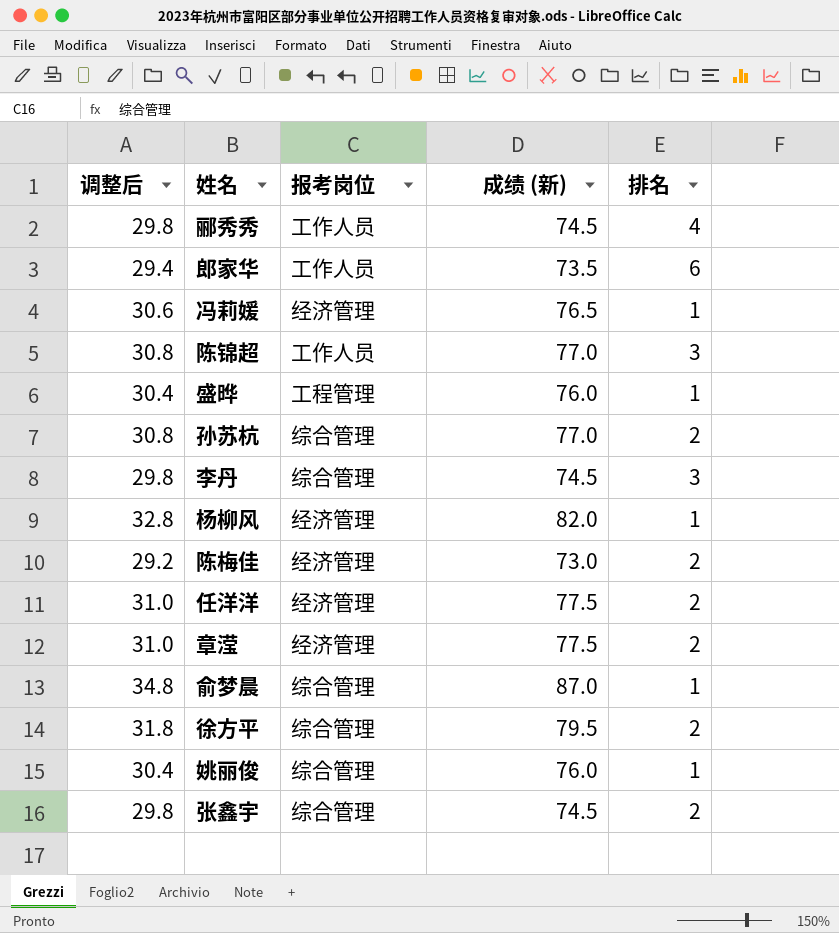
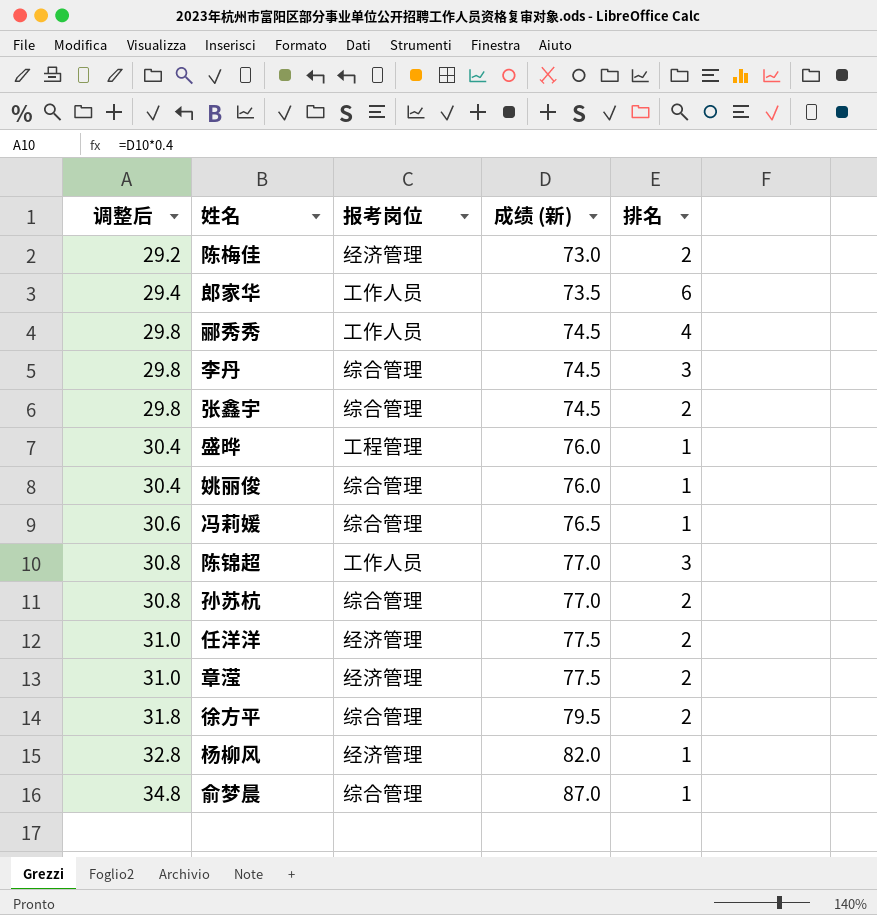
row order: none -> 调整后 ascending
冯莉媛 | 报考岗位: 经济管理 -> 综合管理

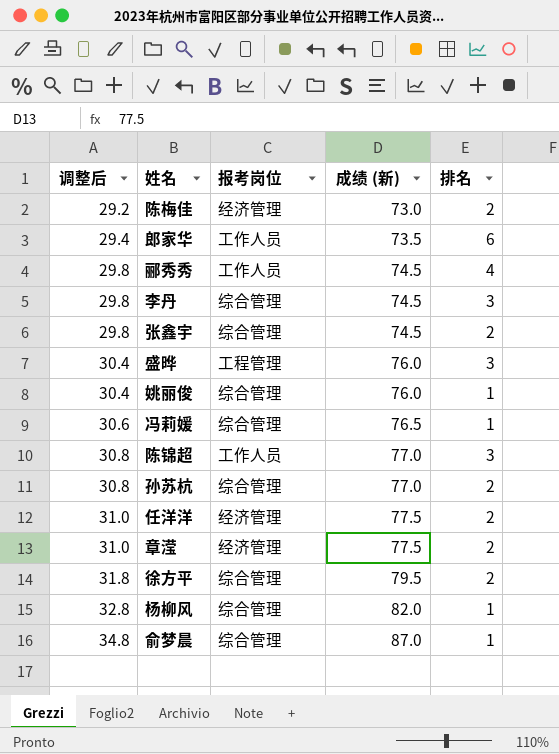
盛晔 | 排名: 1 -> 3
杨柳风 | 报考岗位: 经济管理 -> 综合管理

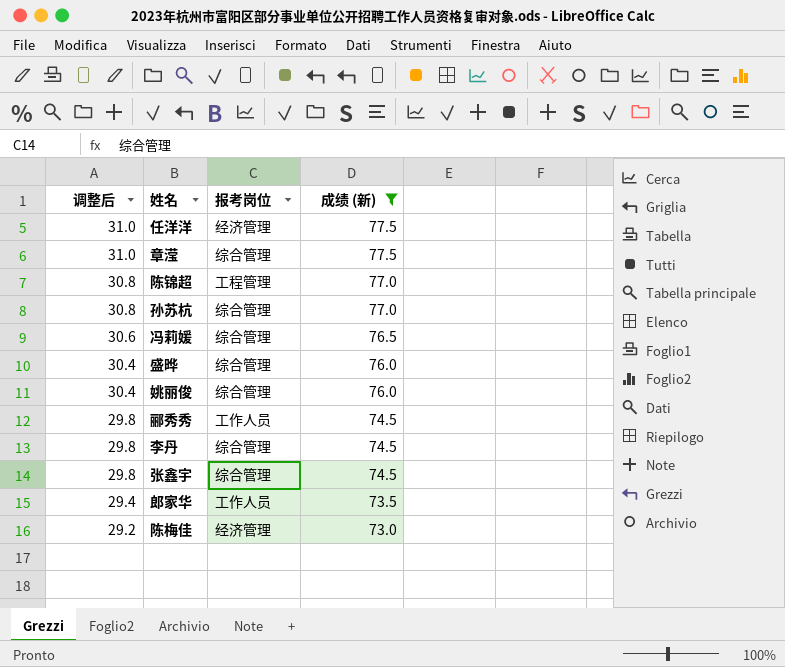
filter: none -> 成绩 (新) <= 77.5
row order: 调整后 ascending -> 调整后 descending
column 排名 | position: 5 -> none
章滢 | 报考岗位: 经济管理 -> 综合管理
陈锦超 | 报考岗位: 工作人员 -> 工程管理
盛晔 | 报考岗位: 工程管理 -> 综合管理

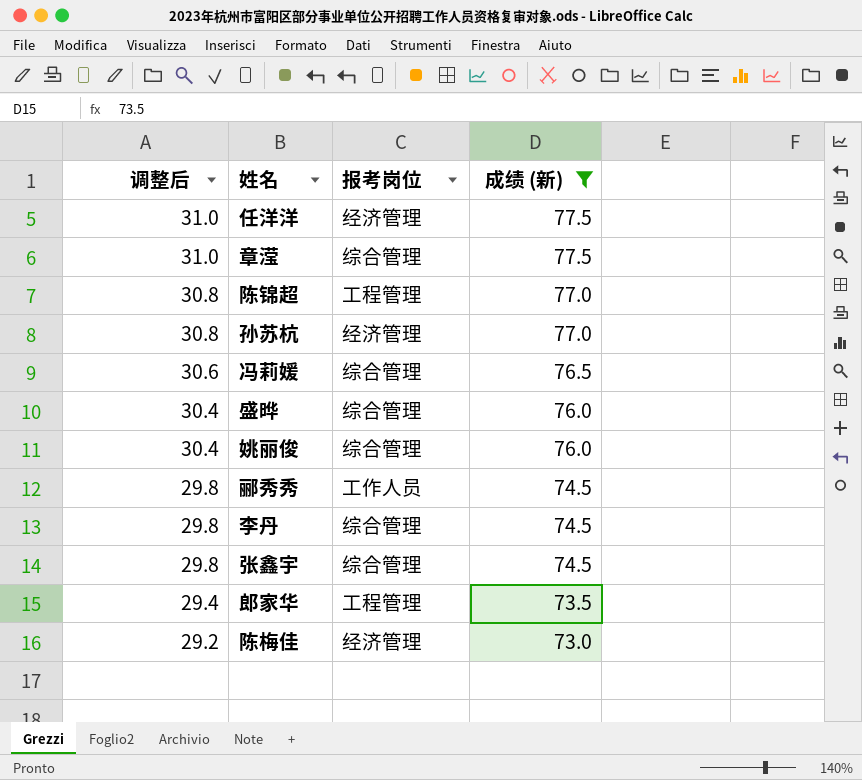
孙苏杭 | 报考岗位: 综合管理 -> 经济管理
郎家华 | 报考岗位: 工作人员 -> 工程管理

